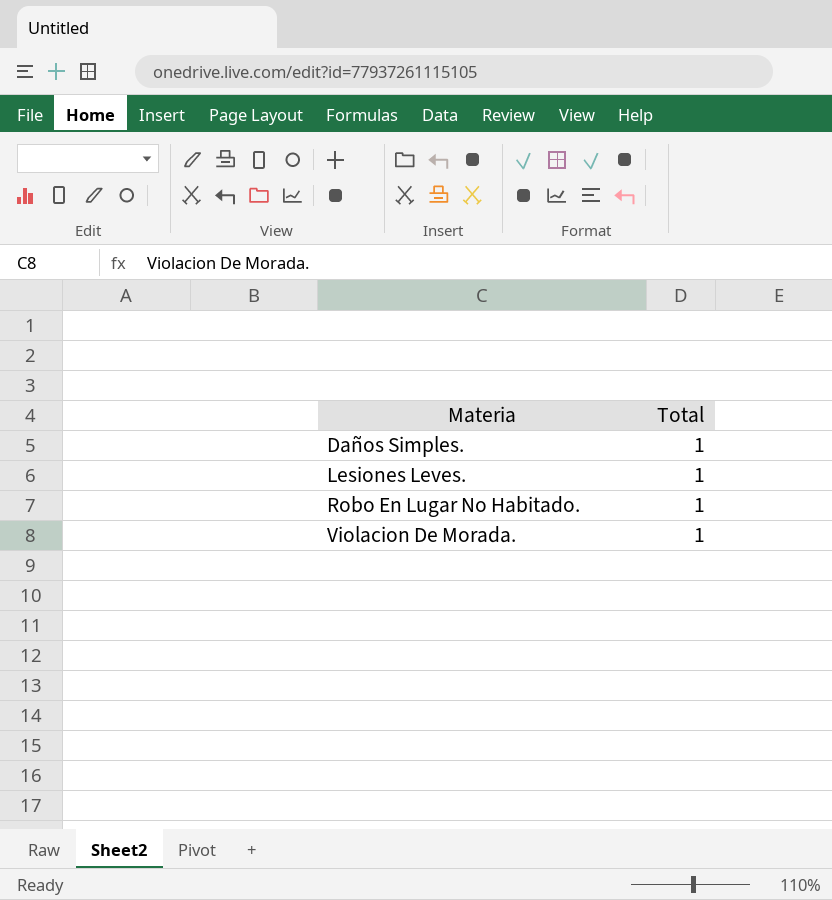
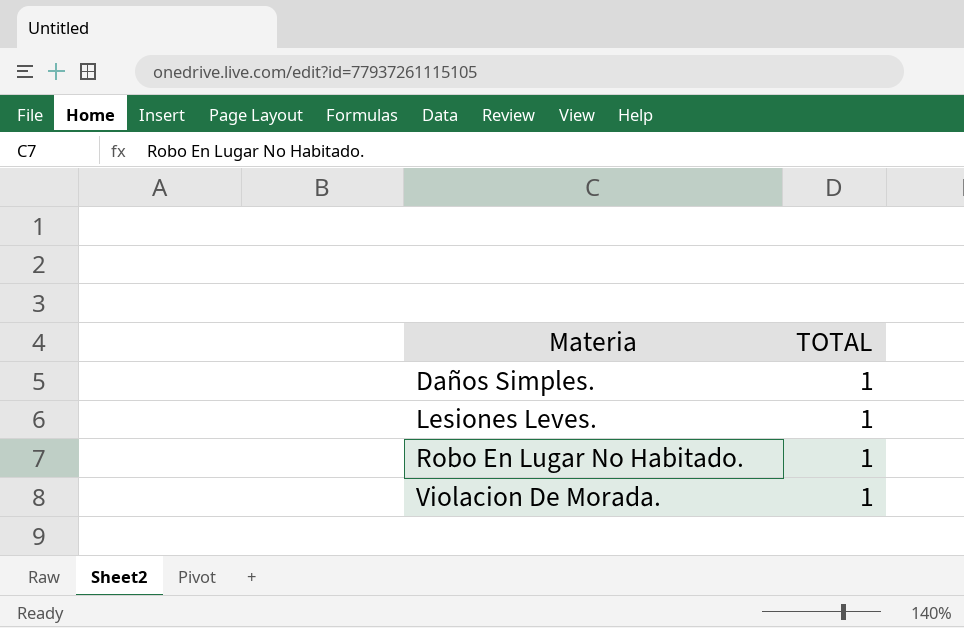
column name: Total -> TOTAL

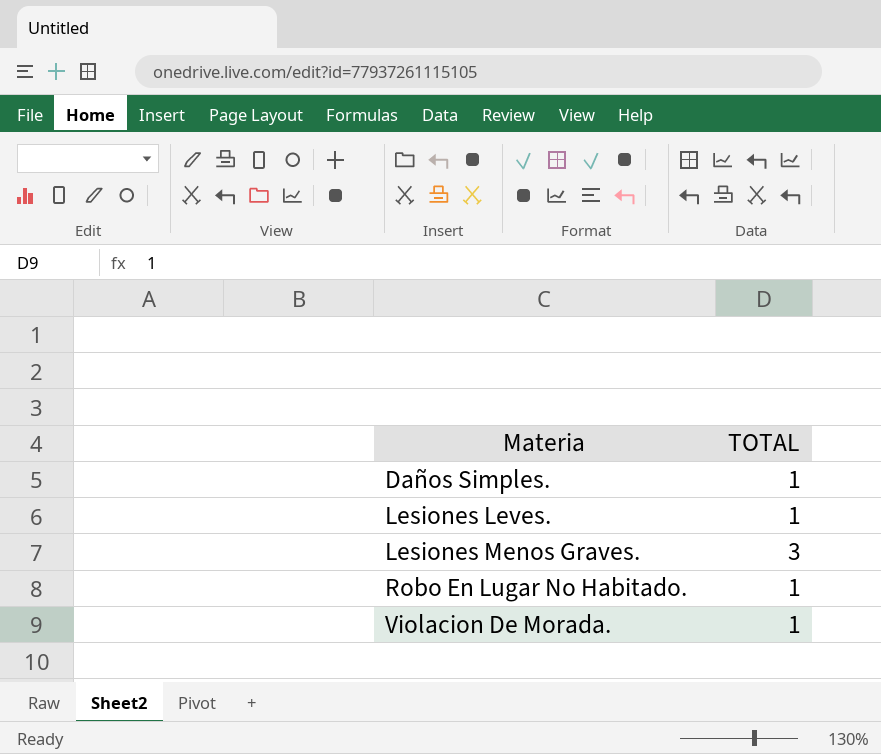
row Lesiones Menos Graves.: none -> 3

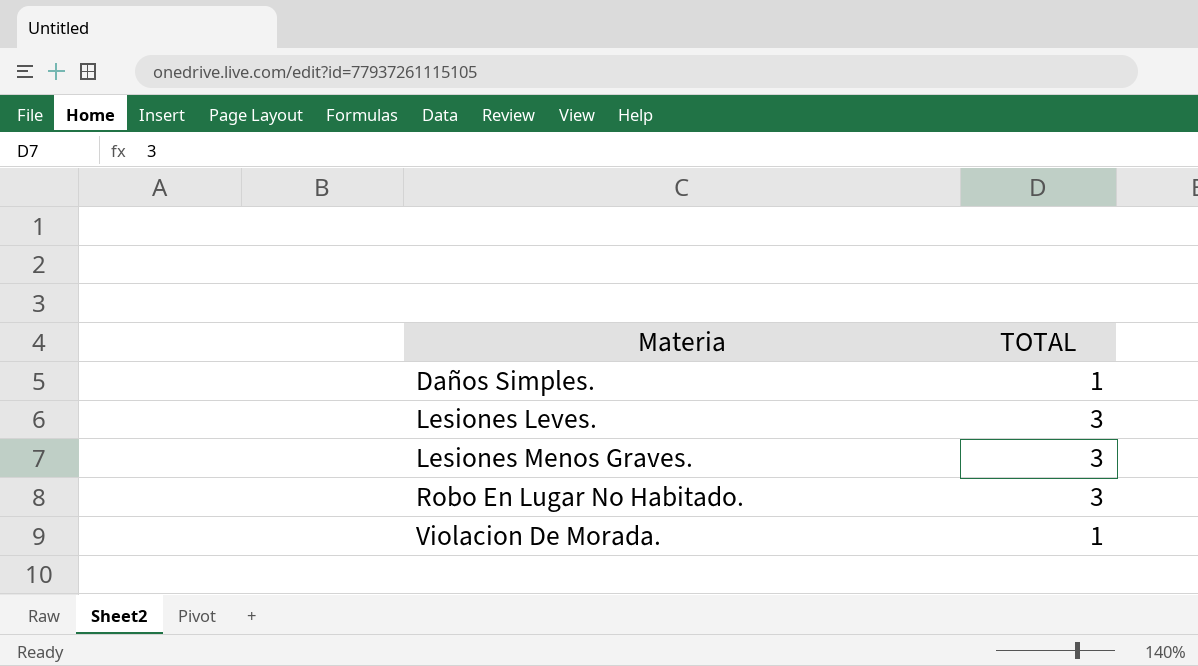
Lesiones Leves. | TOTAL: 1 -> 3
Robo En Lugar No Habitado. | TOTAL: 1 -> 3

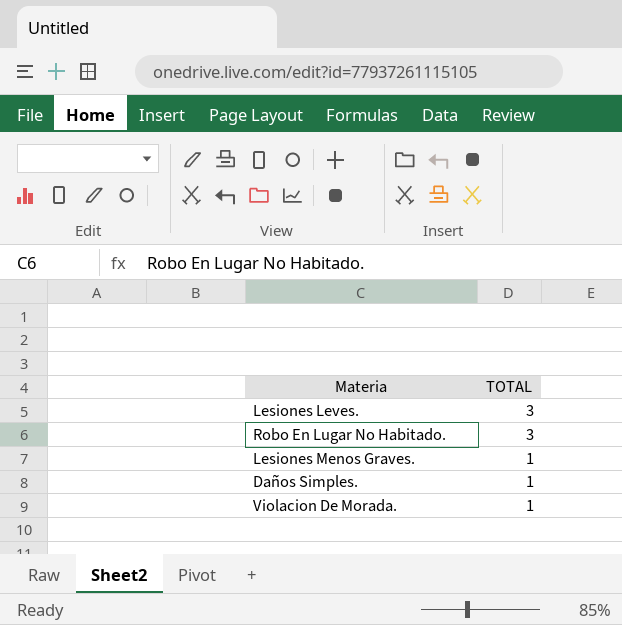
row order: Materia ascending -> TOTAL descending
Lesiones Menos Graves. | TOTAL: 3 -> 1

